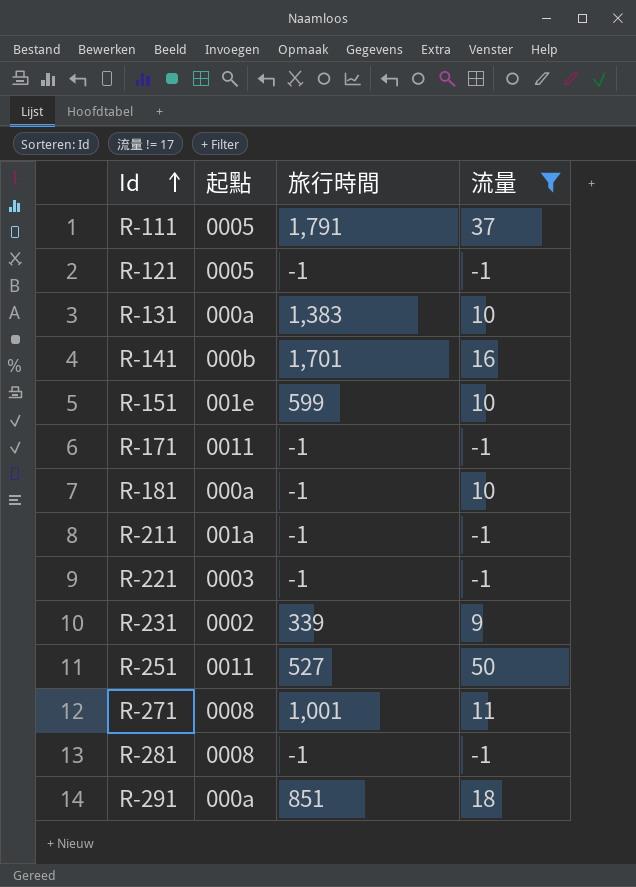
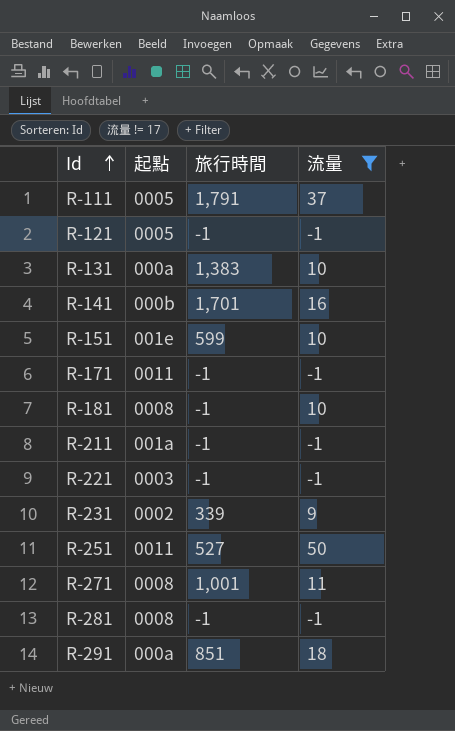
R-181 | 起點: 000a -> 0008

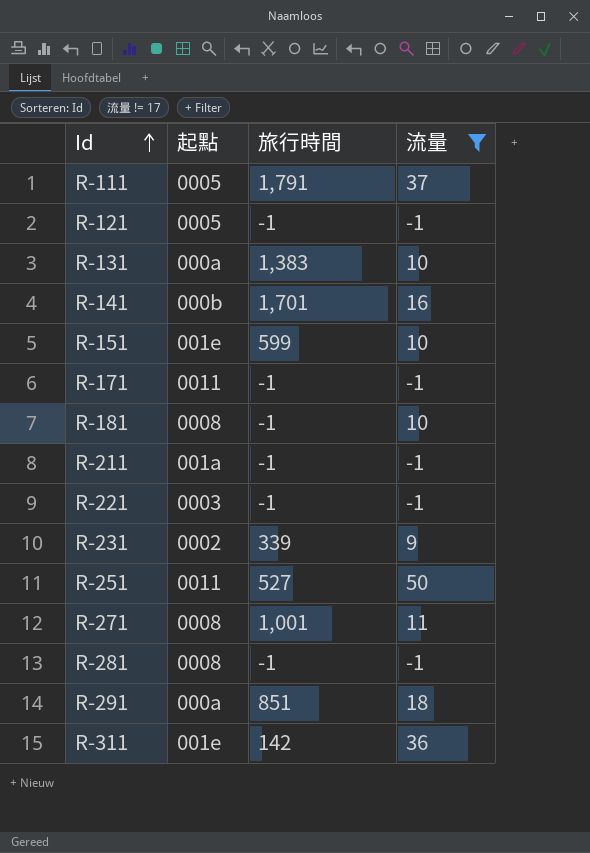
row R-311: none -> 001e | 142 | 36

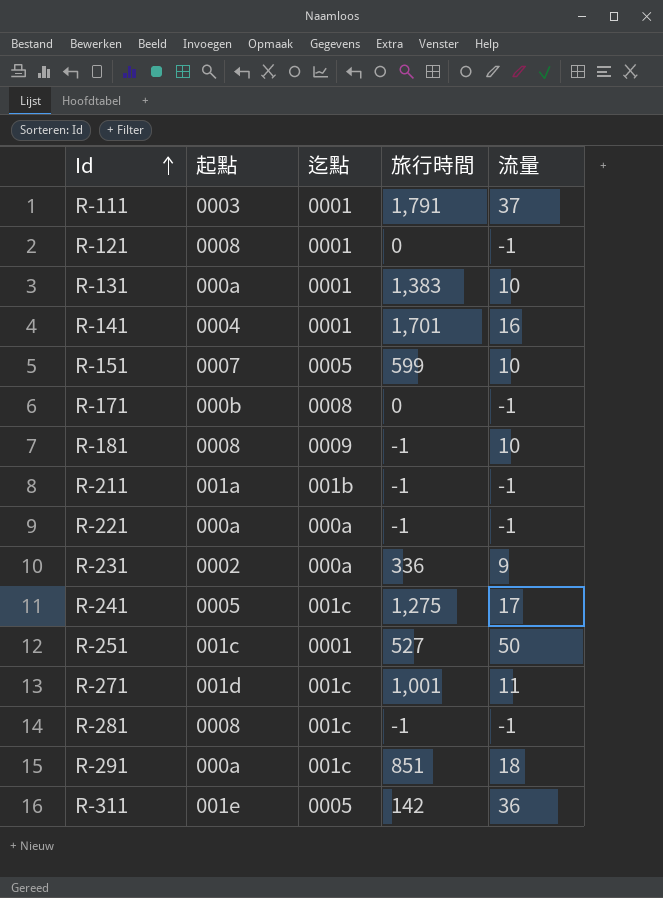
filter: 流量 != 17 -> none
column 迄點 | position: none -> 3
R-111 | 起點: 0005 -> 0003
R-121 | 起點: 0005 -> 0008
R-121 | 旅行時間: -1 -> 0
R-141 | 起點: 000b -> 0004
R-151 | 起點: 001e -> 0007
R-171 | 起點: 0011 -> 000b
R-171 | 旅行時間: -1 -> 0
R-221 | 起點: 0003 -> 000a
R-231 | 旅行時間: 339 -> 336
R-251 | 起點: 0011 -> 001c
R-271 | 起點: 0008 -> 001d

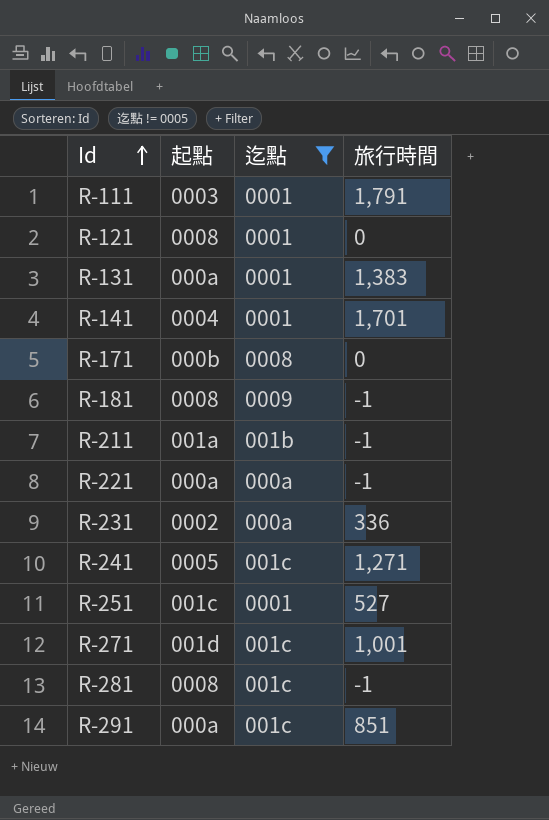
filter: none -> 迄點 != 0005
column 流量 | position: 5 -> none
R-241 | 旅行時間: 1,275 -> 1,271

